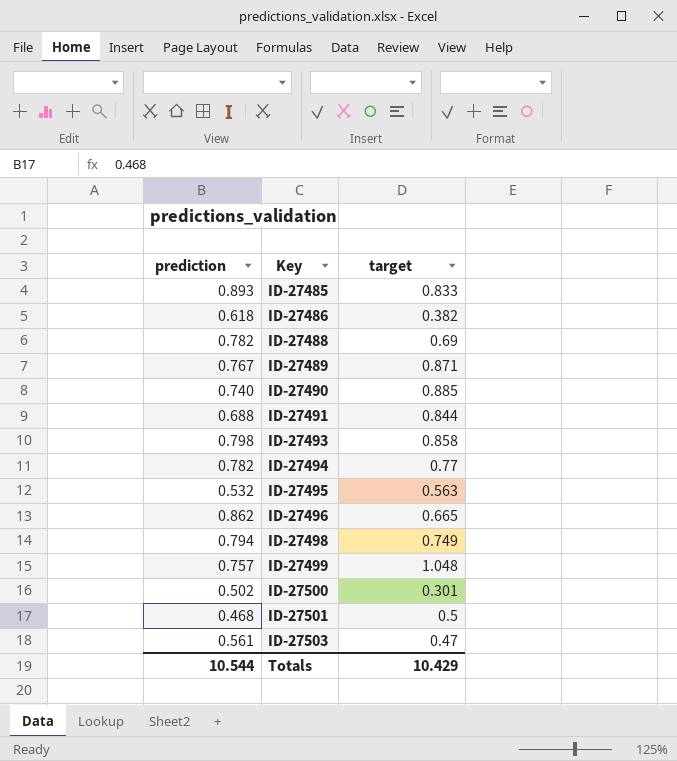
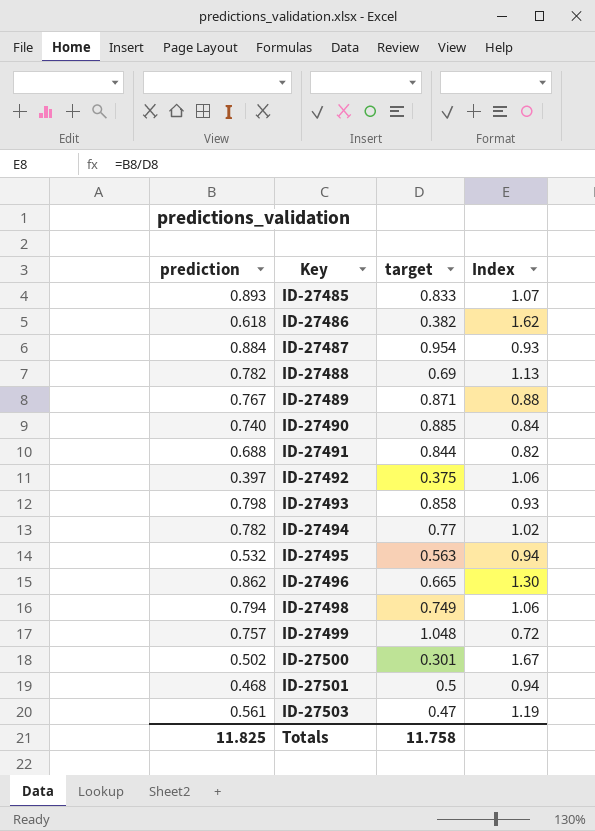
column Index | formula: none -> [prediction] / [target]
row ID-27487: none -> 0.884 | 0.954 | 0.93
row ID-27492: none -> 0.397 | 0.375 | 1.06
Totals | prediction: 10.544 -> 11.825
Totals | target: 10.429 -> 11.758

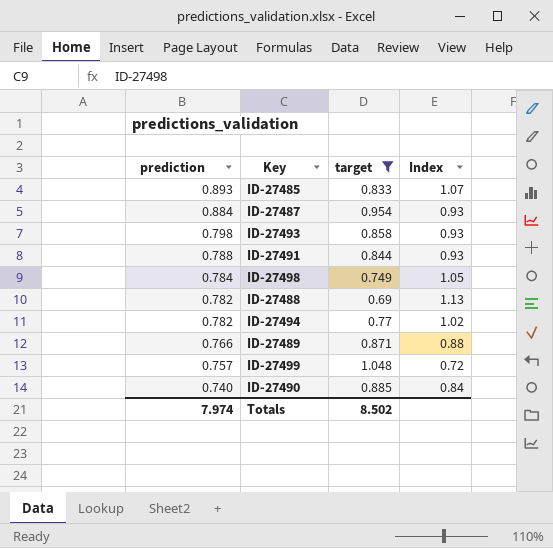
filter: none -> target >= 0.69
row order: Key ascending -> prediction descending
ID-27491 | prediction: 0.688 -> 0.788
ID-27491 | Index: 0.82 -> 0.93
ID-27498 | prediction: 0.794 -> 0.784
ID-27498 | Index: 1.06 -> 1.05
ID-27489 | prediction: 0.767 -> 0.766
Totals | prediction: 11.825 -> 7.974
Totals | target: 11.758 -> 8.502

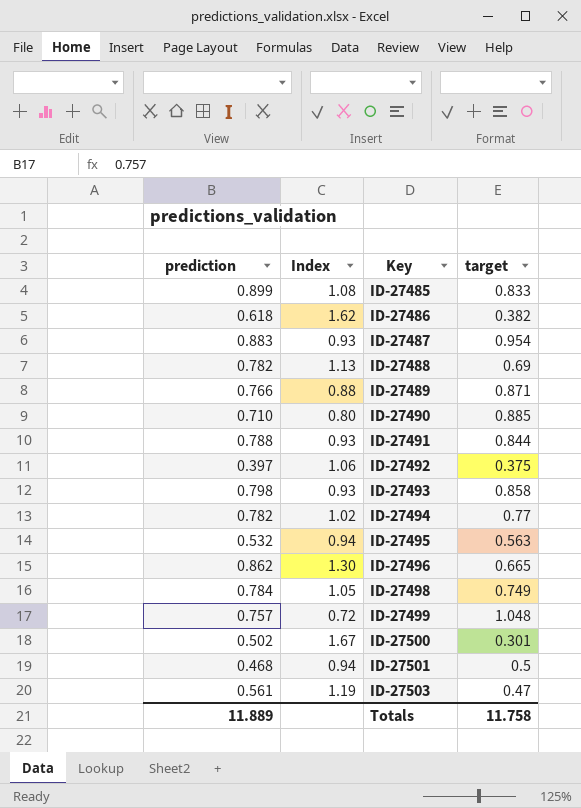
filter: target >= 0.69 -> none
row order: prediction descending -> Key ascending
column Index | position: 4 -> 2
ID-27485 | prediction: 0.893 -> 0.899
ID-27485 | Index: 1.07 -> 1.08
ID-27487 | prediction: 0.884 -> 0.883
ID-27490 | prediction: 0.740 -> 0.710
ID-27490 | Index: 0.84 -> 0.80
Totals | prediction: 7.974 -> 11.889
Totals | target: 8.502 -> 11.758

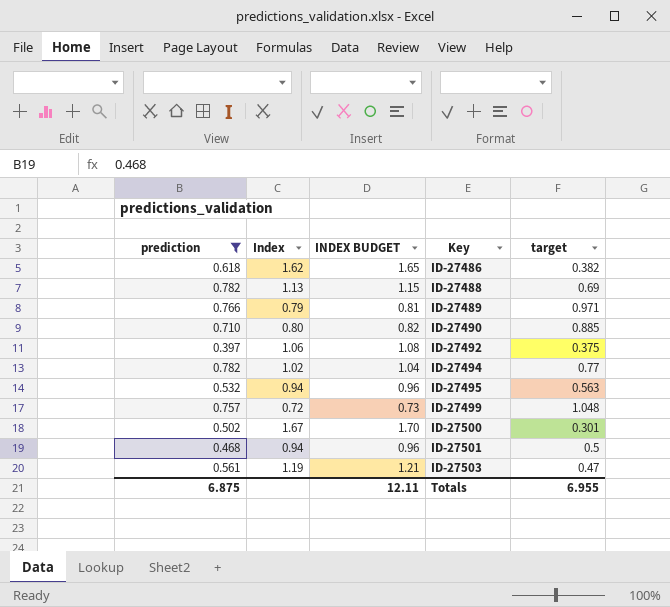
filter: none -> prediction <= 0.782
column INDEX BUDGET | formula: none -> [Index] * 1.02
ID-27489 | Index: 0.88 -> 0.79
ID-27489 | target: 0.871 -> 0.971
Totals | prediction: 11.889 -> 6.875
Totals | target: 11.758 -> 6.955

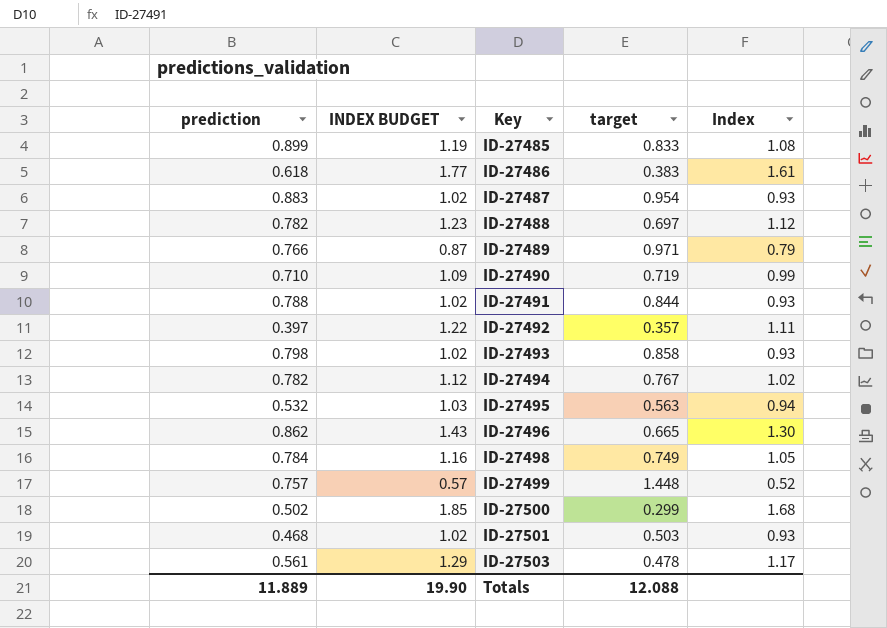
filter: prediction <= 0.782 -> none
column INDEX BUDGET | formula: [Index] * 1.02 -> [Index] * 1.1
column Index | position: 2 -> 5
ID-27486 | target: 0.382 -> 0.383
ID-27486 | Index: 1.62 -> 1.61
ID-27488 | target: 0.69 -> 0.697
ID-27488 | Index: 1.13 -> 1.12
ID-27490 | target: 0.885 -> 0.719
ID-27490 | Index: 0.80 -> 0.99
ID-27492 | target: 0.375 -> 0.357
ID-27492 | Index: 1.06 -> 1.11
ID-27494 | target: 0.77 -> 0.767
ID-27499 | target: 1.048 -> 1.448
ID-27499 | Index: 0.72 -> 0.52
ID-27500 | target: 0.301 -> 0.299
ID-27500 | Index: 1.67 -> 1.68
ID-27501 | target: 0.5 -> 0.503
ID-27501 | Index: 0.94 -> 0.93
ID-27503 | target: 0.47 -> 0.478
ID-27503 | Index: 1.19 -> 1.17
Totals | prediction: 6.875 -> 11.889
Totals | INDEX BUDGET: 12.11 -> 19.90
Totals | target: 6.955 -> 12.088

